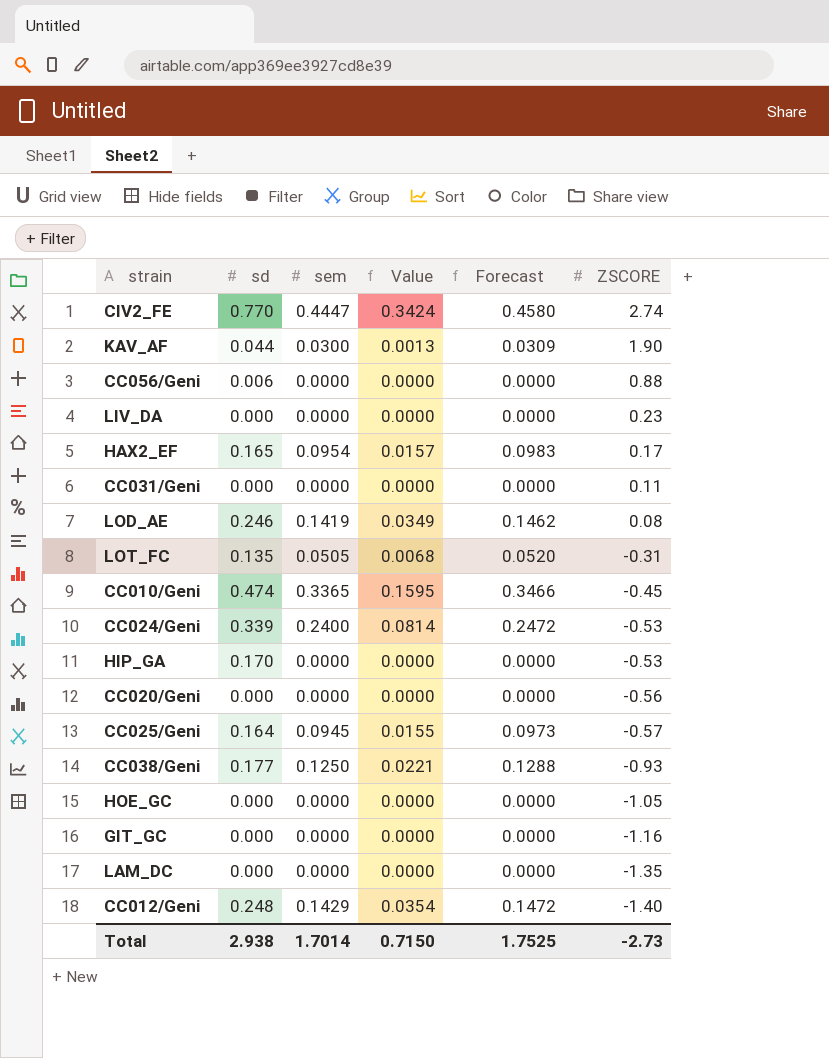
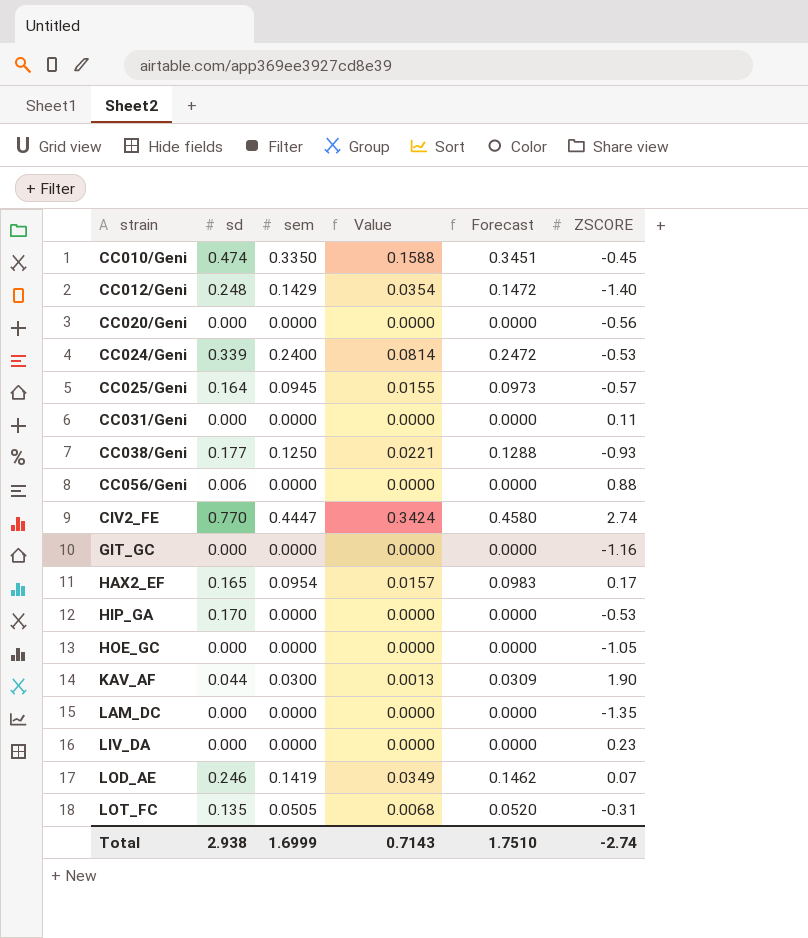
row order: ZSCORE descending -> strain ascending
CC010/Geni | sem: 0.3365 -> 0.3350
CC010/Geni | Value: 0.1595 -> 0.1588
CC010/Geni | Forecast: 0.3466 -> 0.3451
LOD_AE | ZSCORE: 0.08 -> 0.07
Total | sem: 1.7014 -> 1.6999
Total | Value: 0.7150 -> 0.7143
Total | Forecast: 1.7525 -> 1.7510
Total | ZSCORE: -2.73 -> -2.74

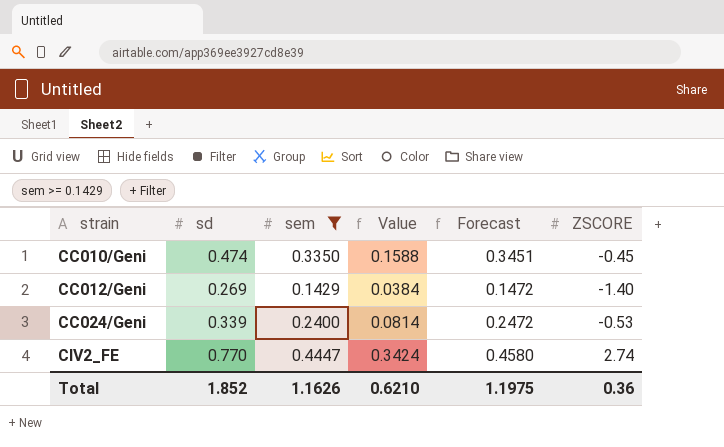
filter: none -> sem >= 0.1429
CC012/Geni | sd: 0.248 -> 0.269
CC012/Geni | Value: 0.0354 -> 0.0384
Total | sd: 2.938 -> 1.852
Total | sem: 1.6999 -> 1.1626
Total | Value: 0.7143 -> 0.6210
Total | Forecast: 1.7510 -> 1.1975
Total | ZSCORE: -2.74 -> 0.36

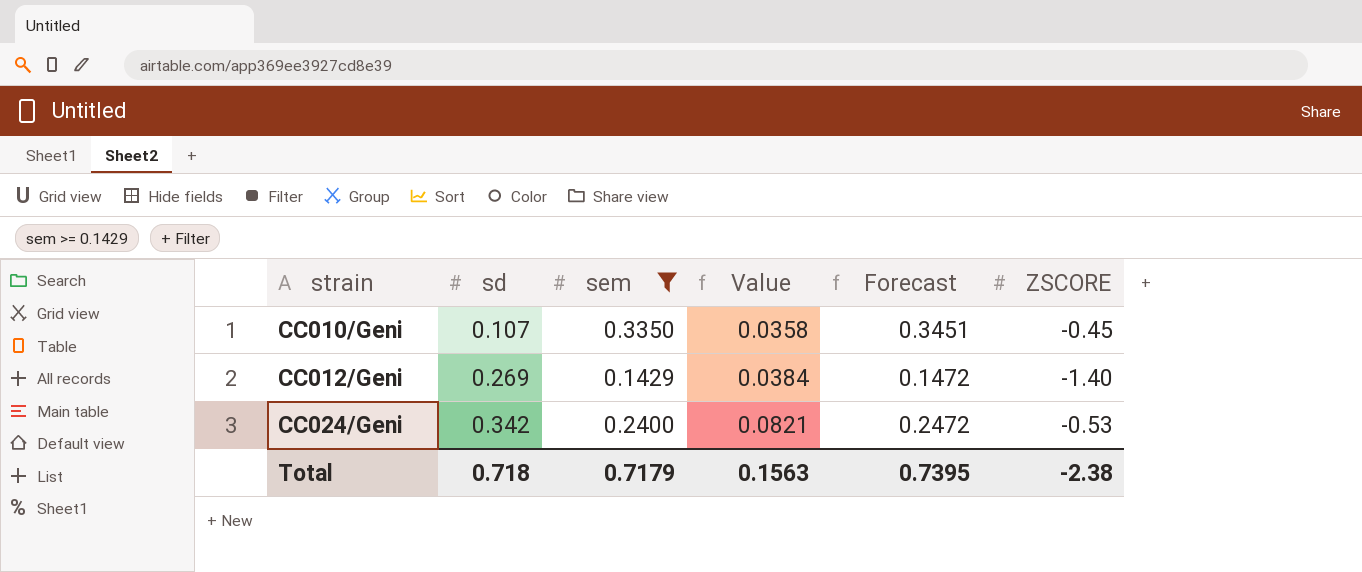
row CIV2_FE: 0.770 | 0.4447 | 0.3424 | 0.4580 | 2.74 -> none
CC010/Geni | sd: 0.474 -> 0.107
CC010/Geni | Value: 0.1588 -> 0.0358
CC024/Geni | sd: 0.339 -> 0.342
CC024/Geni | Value: 0.0814 -> 0.0821
Total | sd: 1.852 -> 0.718
Total | sem: 1.1626 -> 0.7179
Total | Value: 0.6210 -> 0.1563
Total | Forecast: 1.1975 -> 0.7395
Total | ZSCORE: 0.36 -> -2.38

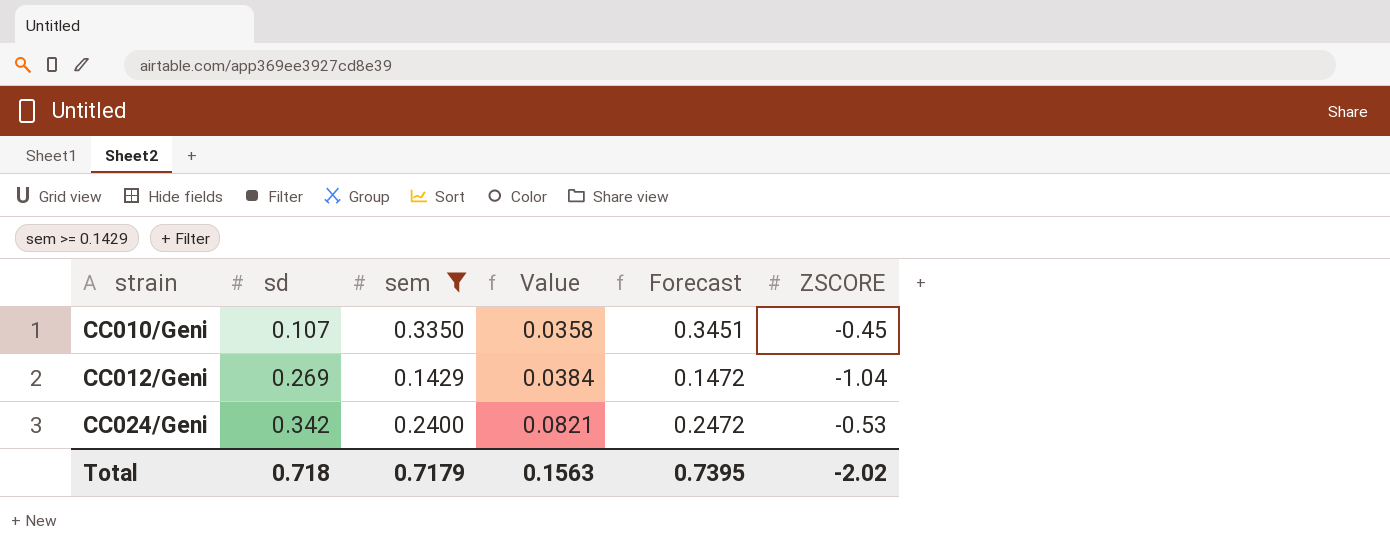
CC012/Geni | ZSCORE: -1.40 -> -1.04
Total | ZSCORE: -2.38 -> -2.02

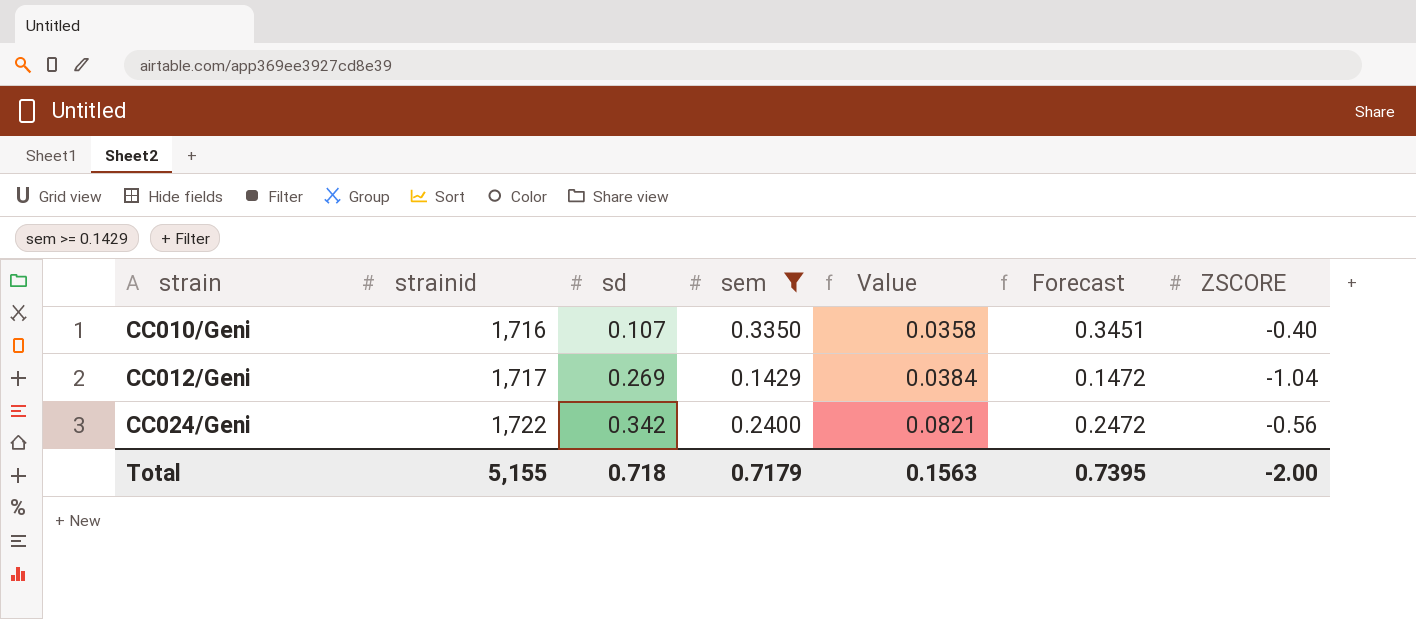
column strainid | position: none -> 2
CC010/Geni | ZSCORE: -0.45 -> -0.40
CC024/Geni | ZSCORE: -0.53 -> -0.56
Total | ZSCORE: -2.02 -> -2.00

